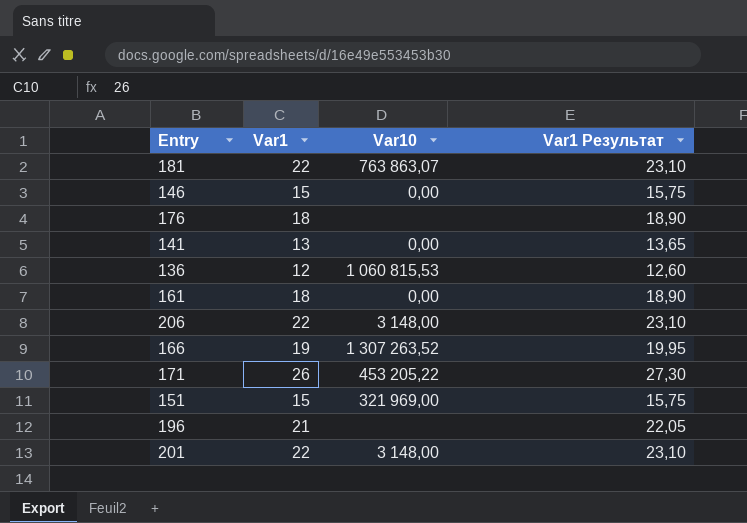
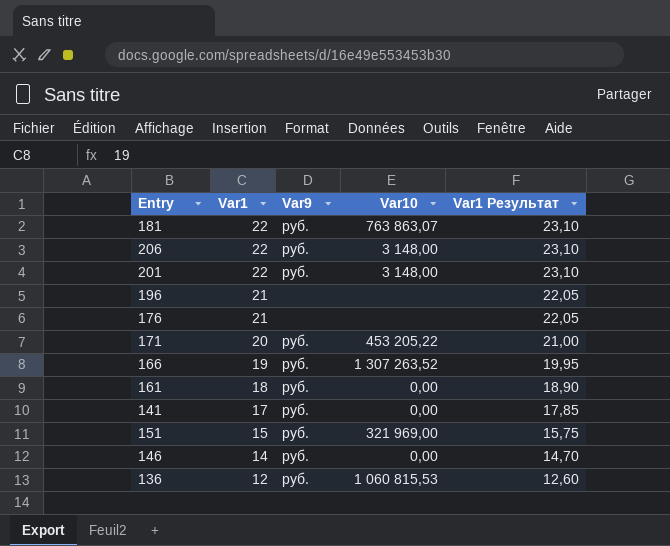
row order: none -> Var1 descending
column Var9 | position: none -> 3
176 | Var1: 18 -> 21
176 | Var1 Результат: 18,90 -> 22,05
171 | Var1: 26 -> 20
171 | Var1 Результат: 27,30 -> 21,00
141 | Var1: 13 -> 17
141 | Var1 Результат: 13,65 -> 17,85
146 | Var1: 15 -> 14
146 | Var1 Результат: 15,75 -> 14,70

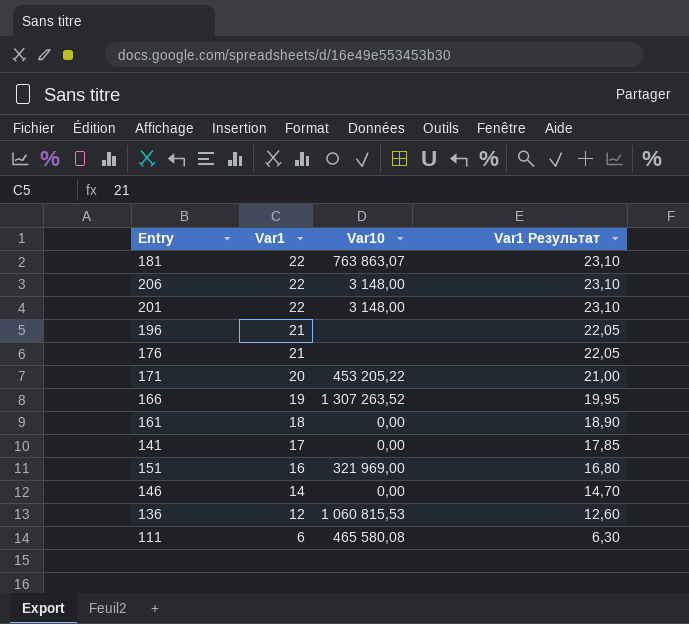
column Var9 | position: 3 -> none
151 | Var1: 15 -> 16
151 | Var1 Результат: 15,75 -> 16,80
row 111: none -> 6 | 465 580,08 | 6,30

